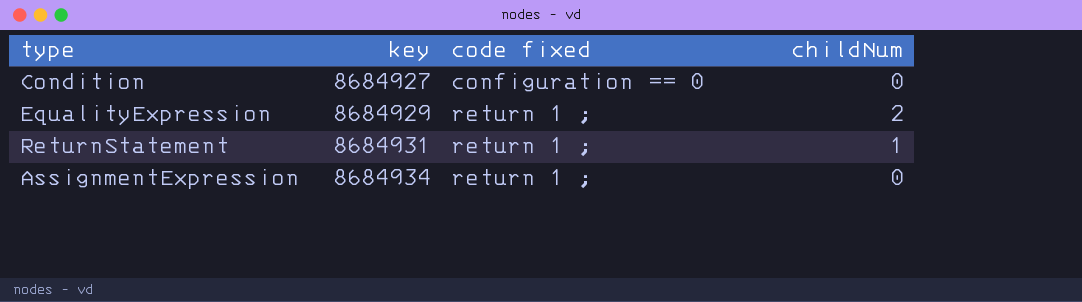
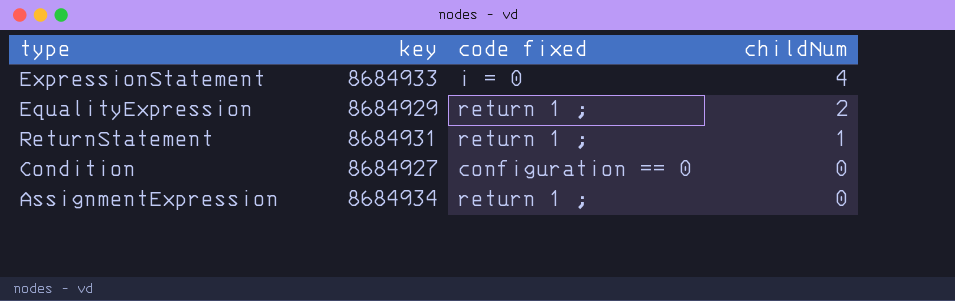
row order: key ascending -> childNum descending
row ExpressionStatement: none -> 8684933 | i = 0 | 4

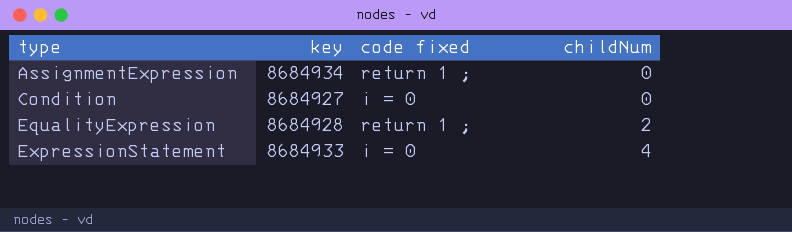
row order: childNum descending -> type ascending
row ReturnStatement: 8684931 | return 1 ; | 1 -> none
Condition | code fixed: configuration == 0 -> i = 0
EqualityExpression | key: 8684929 -> 8684928

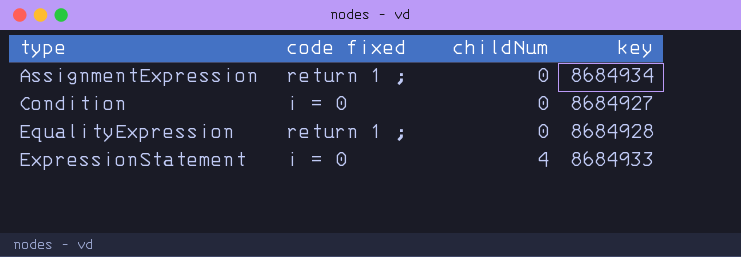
column key | position: 2 -> 4
EqualityExpression | childNum: 2 -> 0

